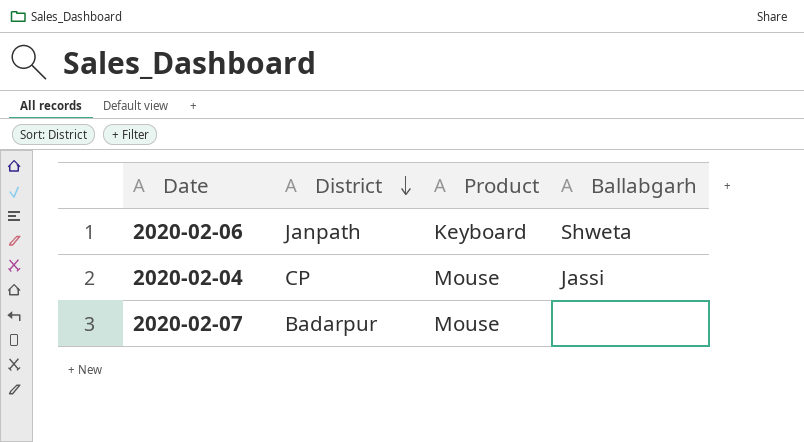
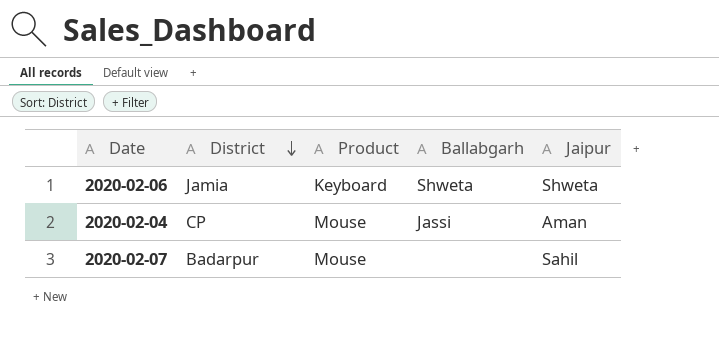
column Jaipur | position: none -> 5
2020-02-06 | District: Janpath -> Jamia

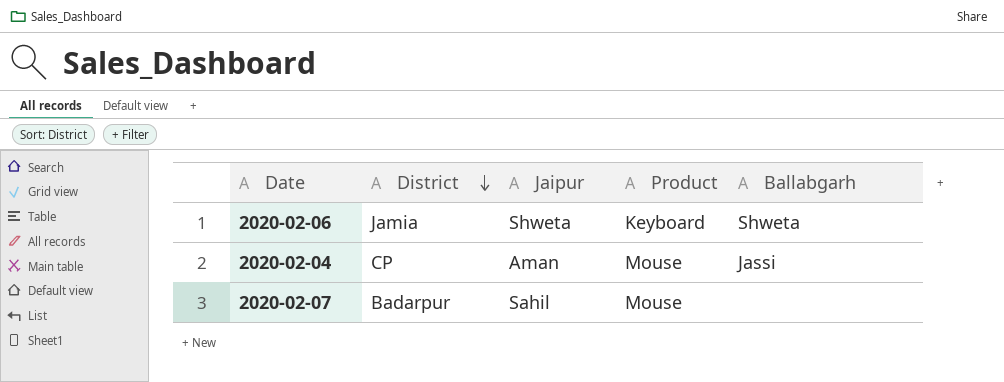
column Jaipur | position: 5 -> 3

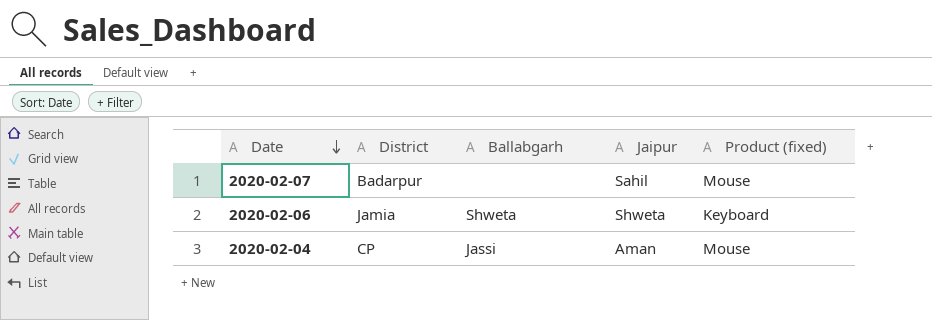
row order: District descending -> Date descending
column Ballabgarh | position: 5 -> 3
column name: Product -> Product (fixed)

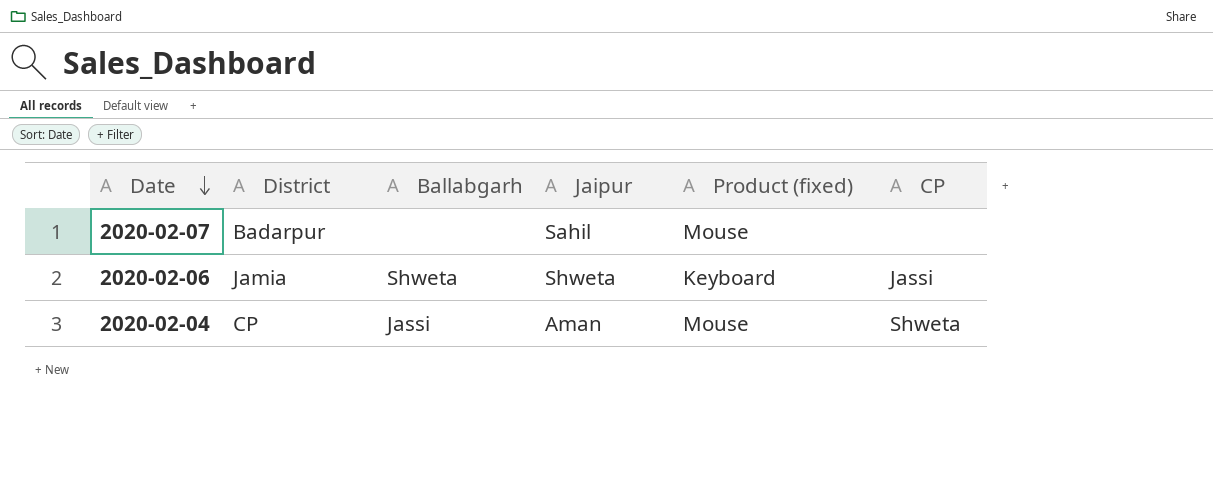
column CP | position: none -> 6

